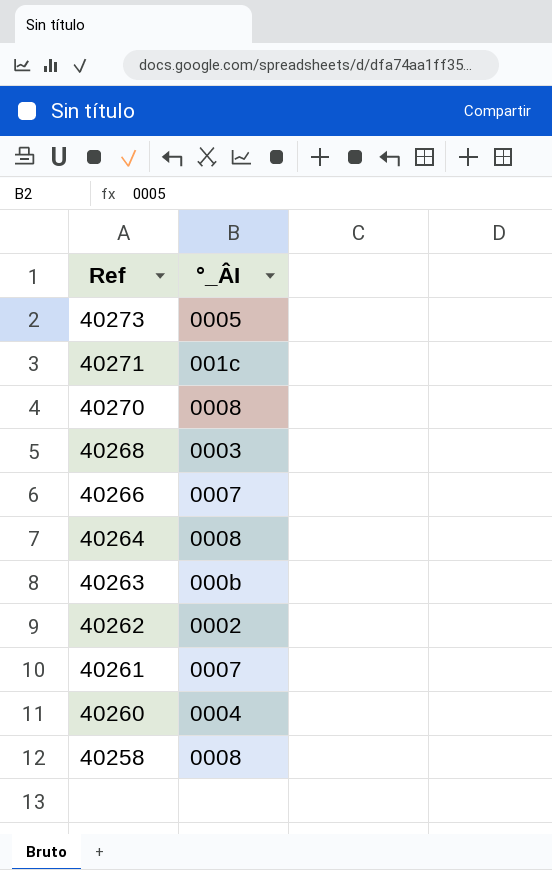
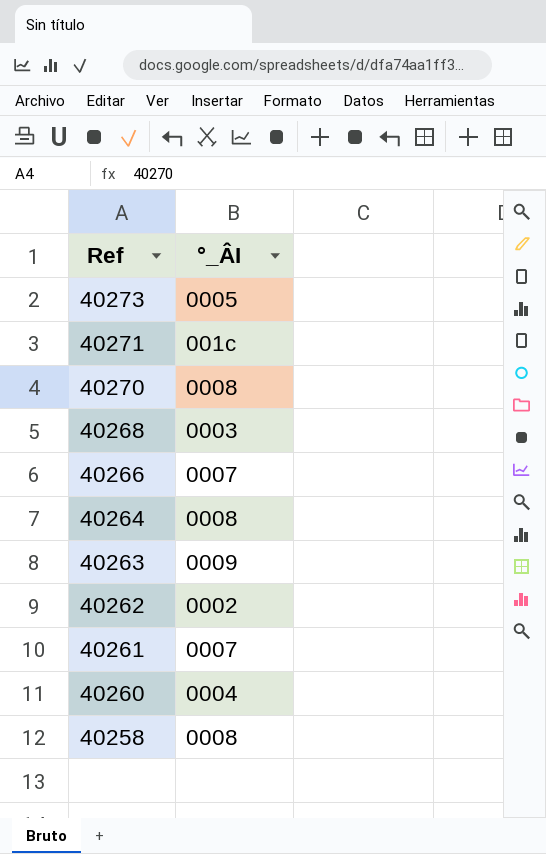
40263 | °_ÂI: 000b -> 0009

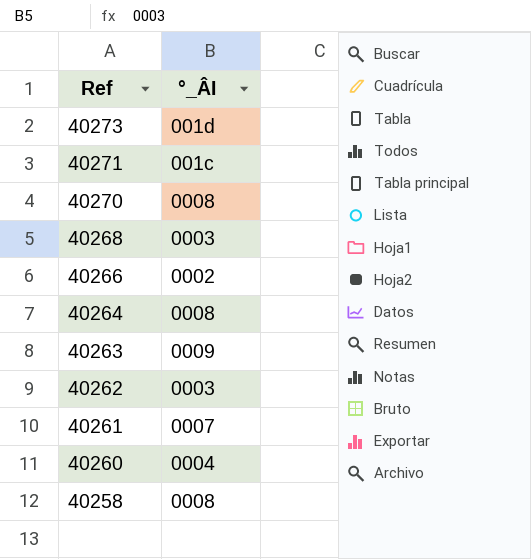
40273 | °_ÂI: 0005 -> 001d
40266 | °_ÂI: 0007 -> 0002
40262 | °_ÂI: 0002 -> 0003

